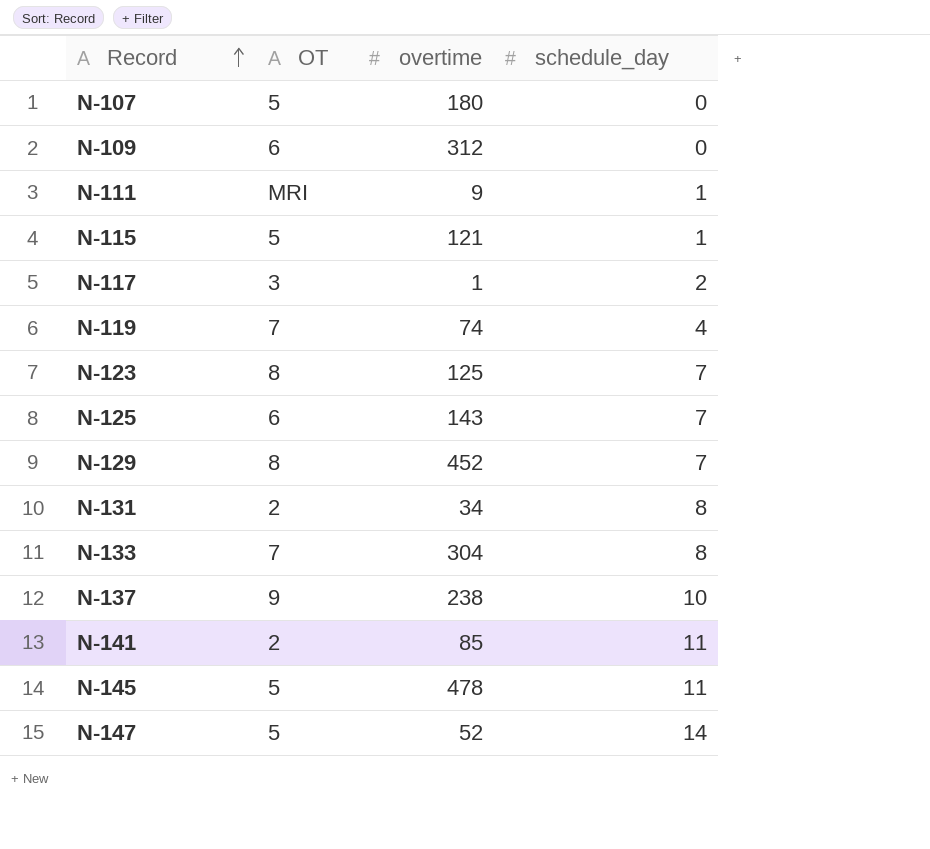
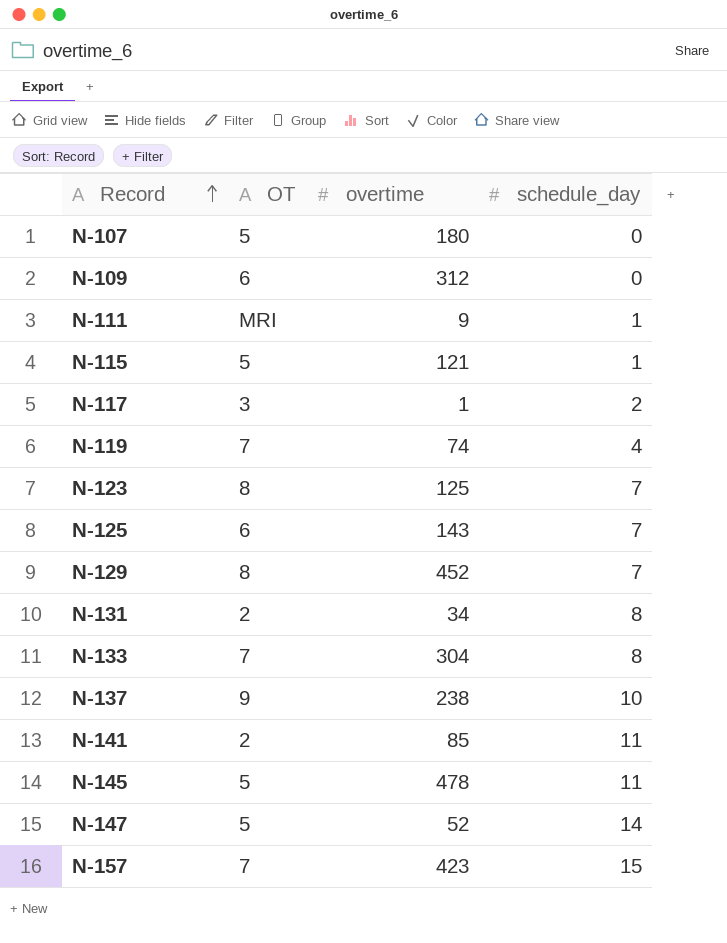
row N-157: none -> 7 | 423 | 15

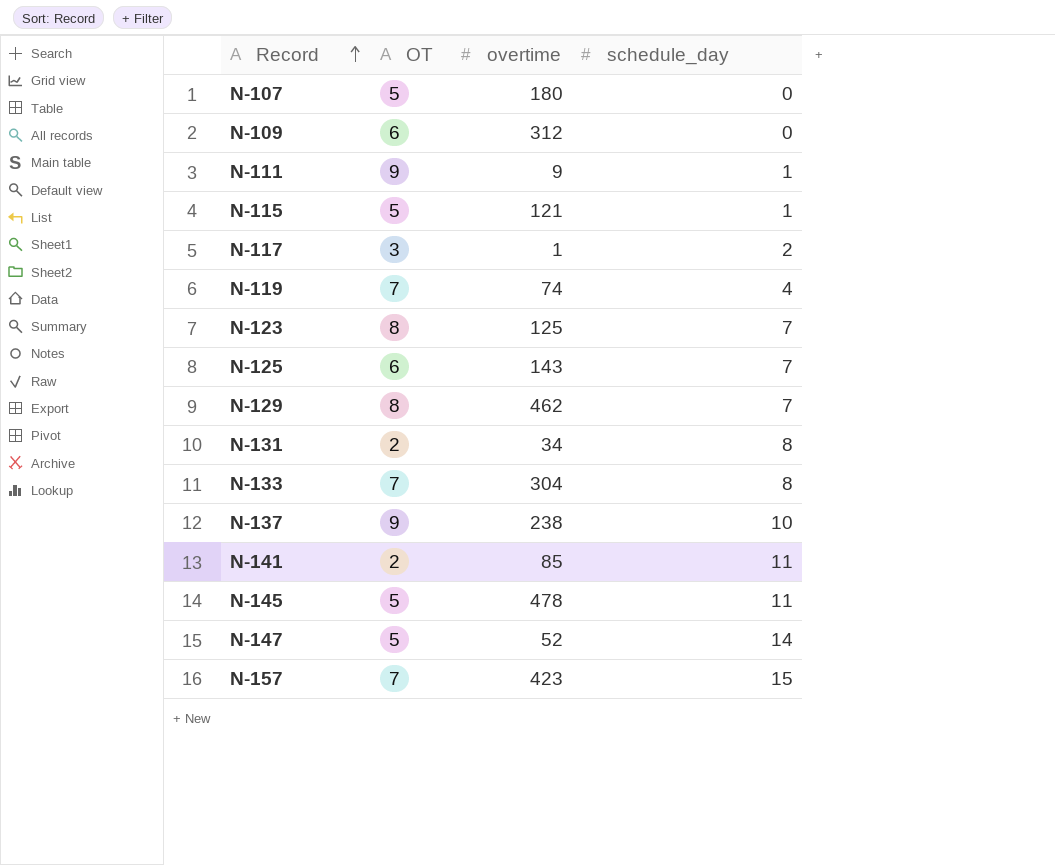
N-111 | OT: MRI -> 9
N-129 | overtime: 452 -> 462

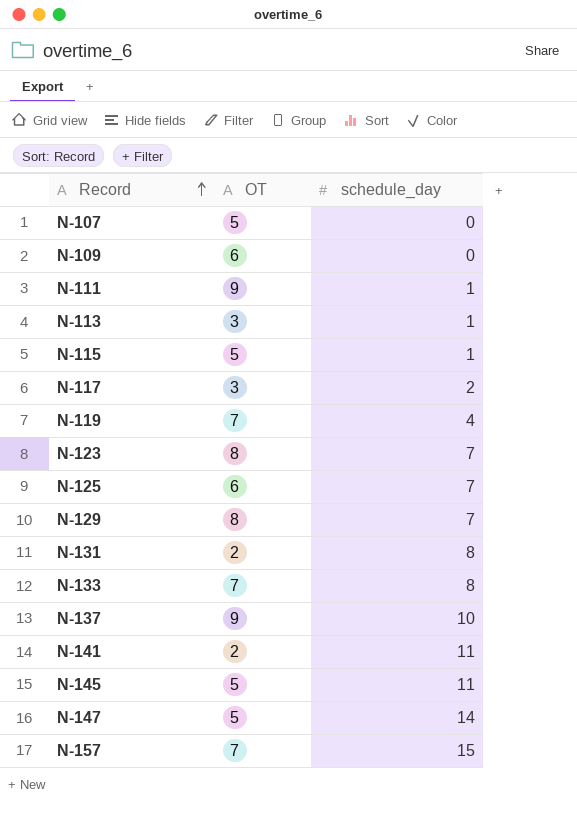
column overtime | position: 3 -> none
row N-113: none -> 3 | 1

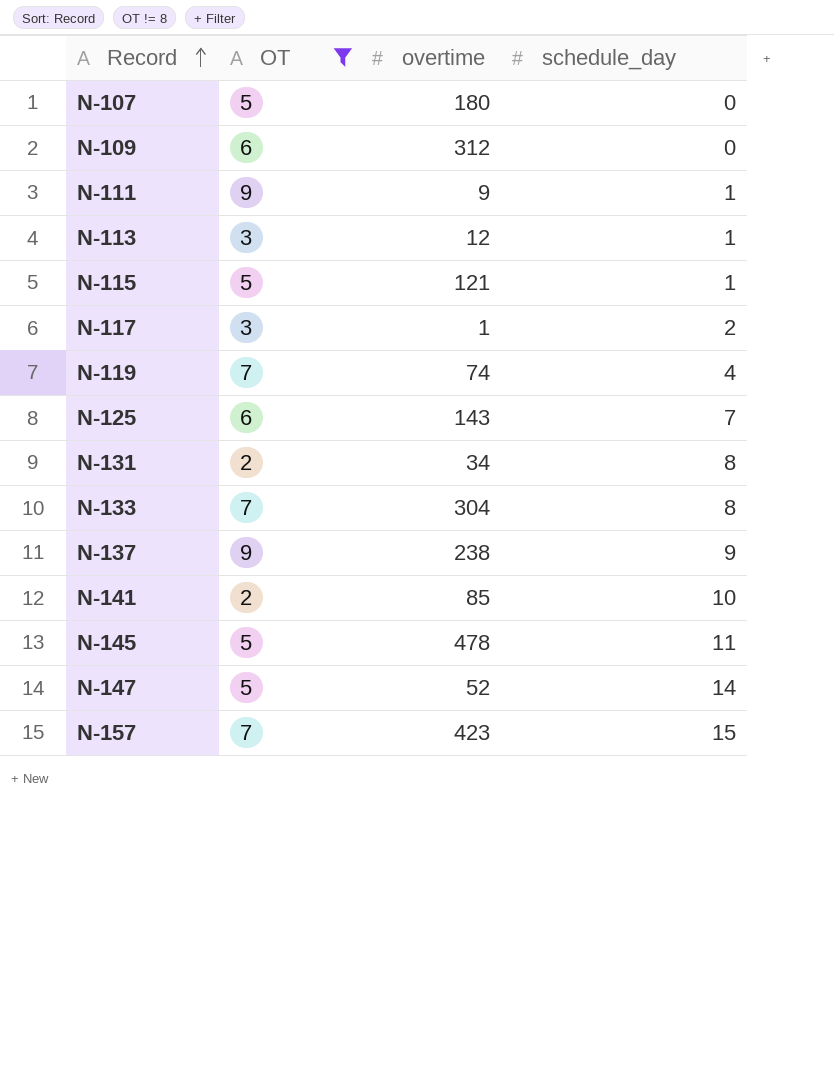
filter: none -> OT != 8
column overtime | position: none -> 3
N-137 | schedule_day: 10 -> 9
N-141 | schedule_day: 11 -> 10

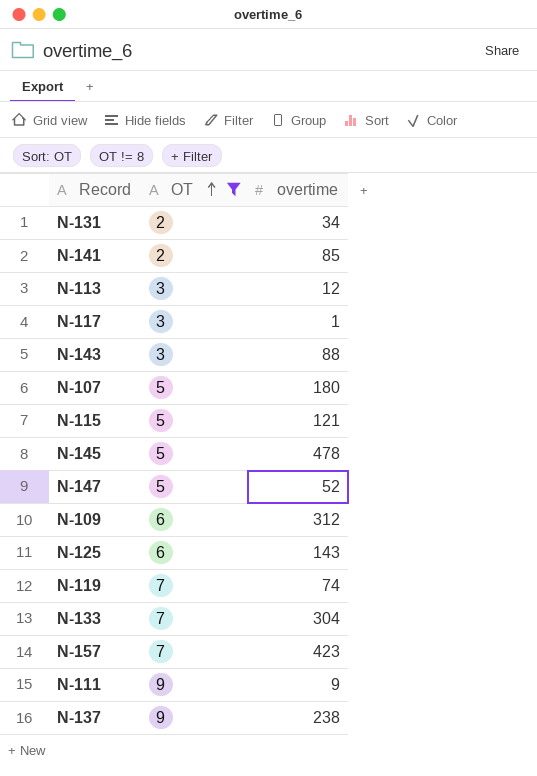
row order: Record ascending -> OT ascending
column schedule_day | position: 4 -> none
row N-143: none -> 3 | 88

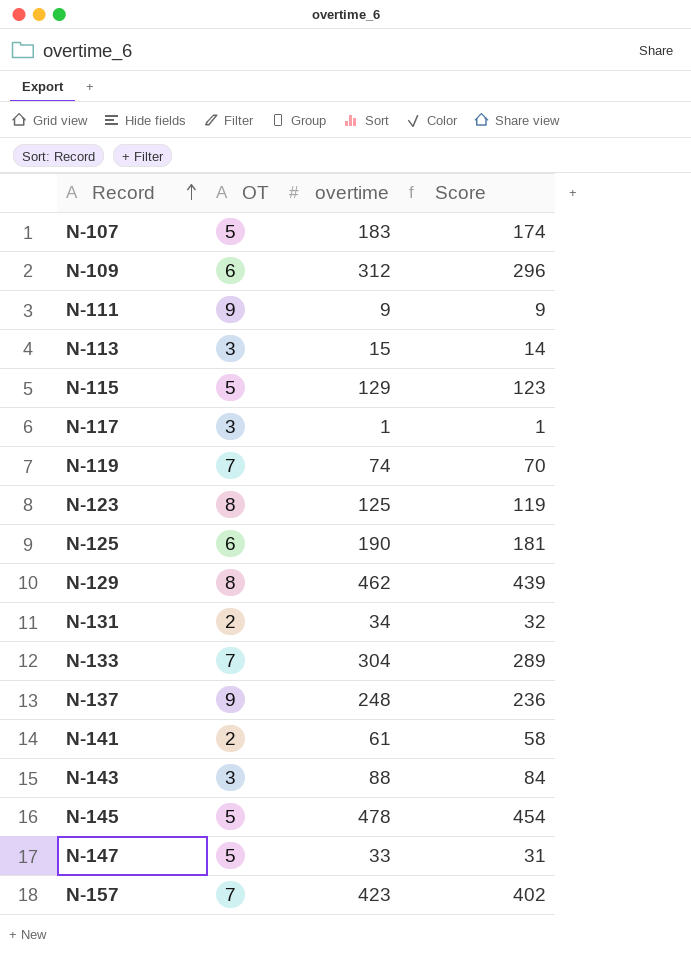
filter: OT != 8 -> none
row order: OT ascending -> Record ascending
column Score | formula: none -> [overtime] * 0.95
N-107 | overtime: 180 -> 183
N-113 | overtime: 12 -> 15
N-115 | overtime: 121 -> 129
N-125 | overtime: 143 -> 190
N-137 | overtime: 238 -> 248
N-141 | overtime: 85 -> 61
N-147 | overtime: 52 -> 33

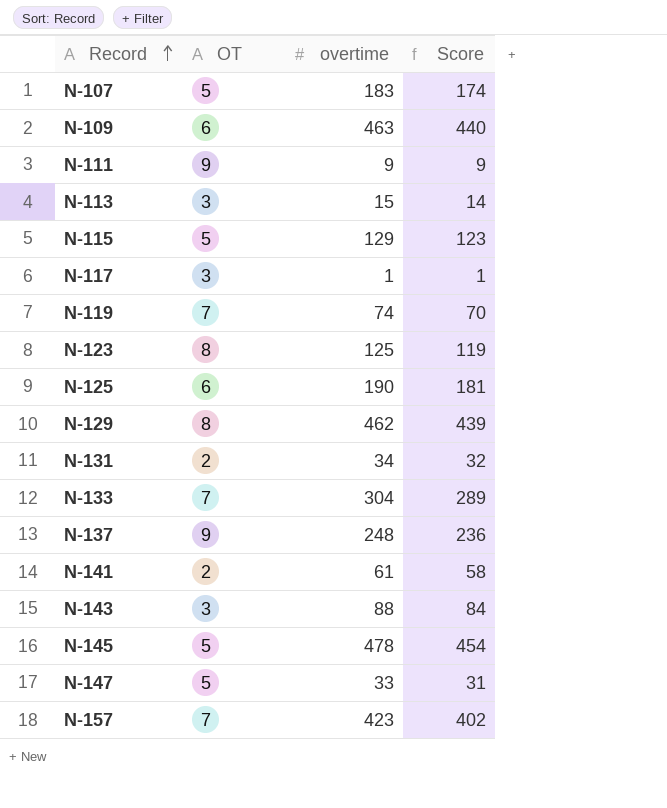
N-109 | overtime: 312 -> 463
N-109 | Score: 296 -> 440

